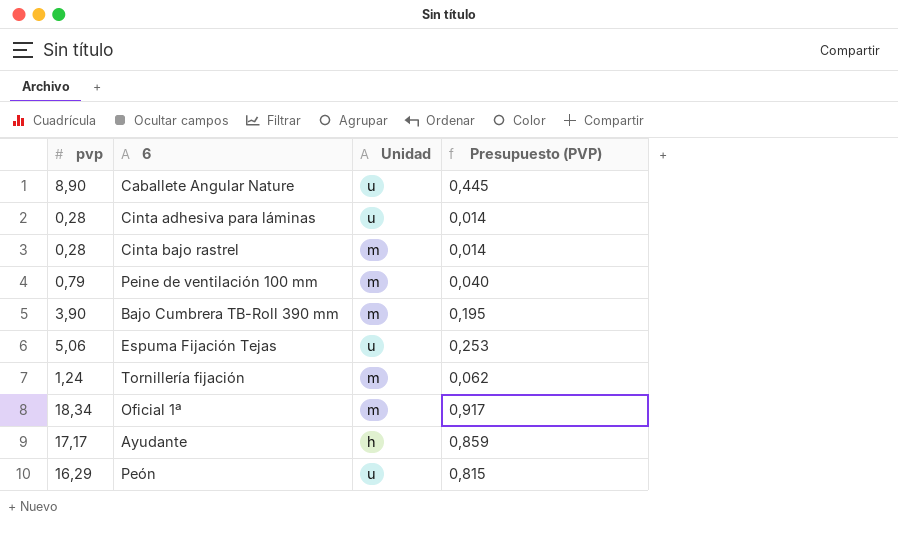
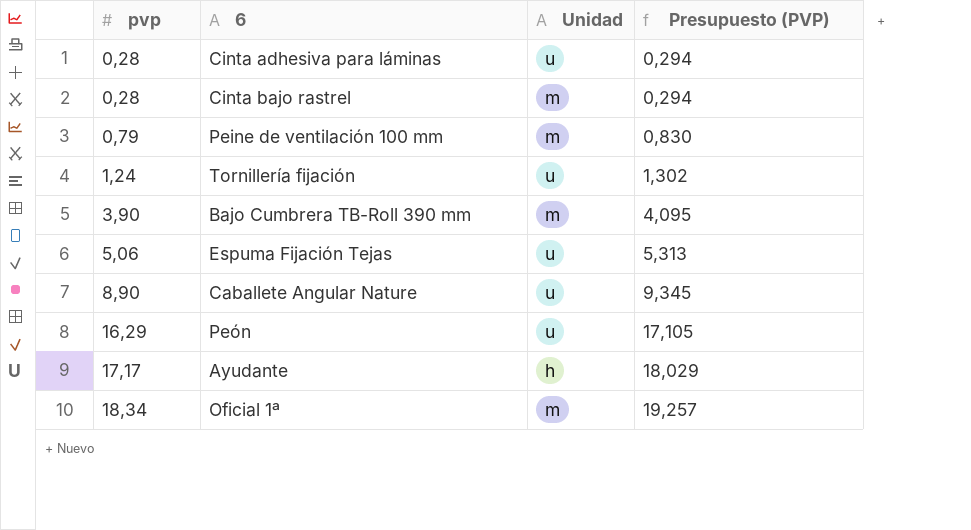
row order: none -> pvp ascending
column Presupuesto (PVP) | formula: [pvp] * 0,05 -> [pvp] * 1,05
Tornillería fijación | Unidad: m -> u

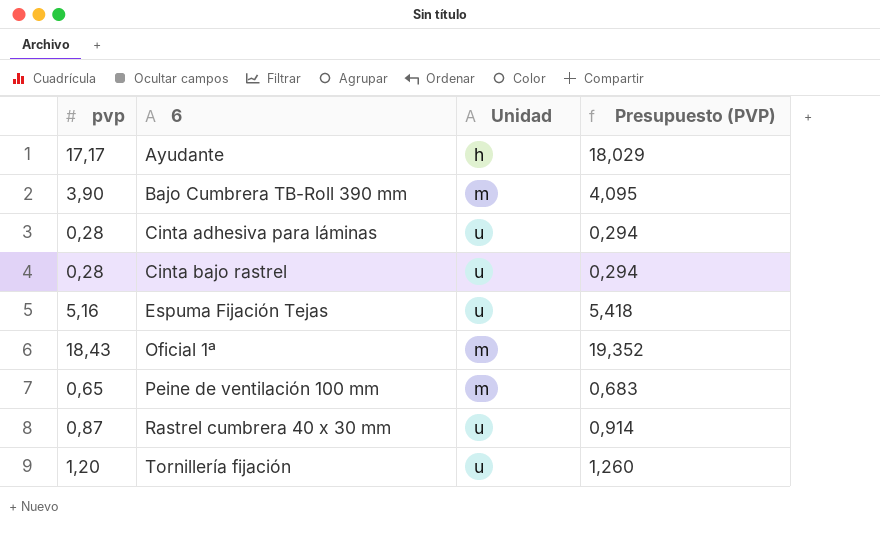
row order: pvp ascending -> 6 ascending
row Caballete Angular Nature: 8,90 | u | 9,345 -> none
row Peón: 16,29 | u | 17,105 -> none
Cinta bajo rastrel | Unidad: m -> u
Espuma Fijación Tejas | pvp: 5,06 -> 5,16
Espuma Fijación Tejas | Presupuesto (PVP): 5,313 -> 5,418
Oficial 1ª | pvp: 18,34 -> 18,43
Oficial 1ª | Presupuesto (PVP): 19,257 -> 19,352
Peine de ventilación 100 mm | pvp: 0,79 -> 0,65
Peine de ventilación 100 mm | Presupuesto (PVP): 0,830 -> 0,683
row Rastrel cumbrera 40 x 30 mm: none -> 0,87 | u | 0,914
Tornillería fijación | pvp: 1,24 -> 1,20
Tornillería fijación | Presupuesto (PVP): 1,302 -> 1,260

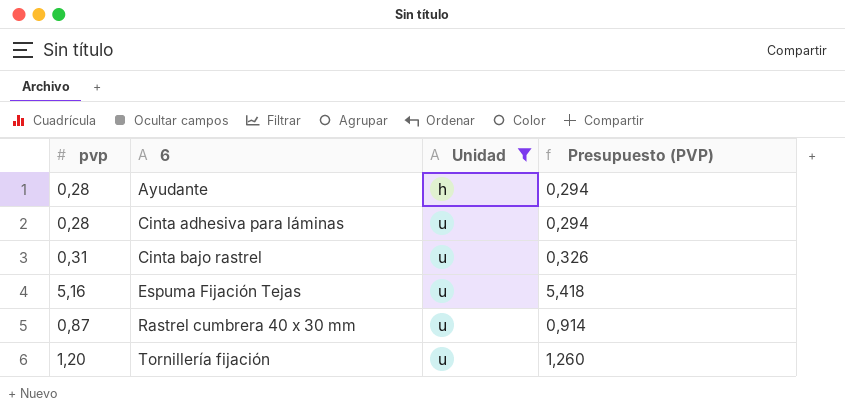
filter: none -> Unidad != m
Ayudante | pvp: 17,17 -> 0,28
Ayudante | Presupuesto (PVP): 18,029 -> 0,294
Cinta bajo rastrel | pvp: 0,28 -> 0,31
Cinta bajo rastrel | Presupuesto (PVP): 0,294 -> 0,326

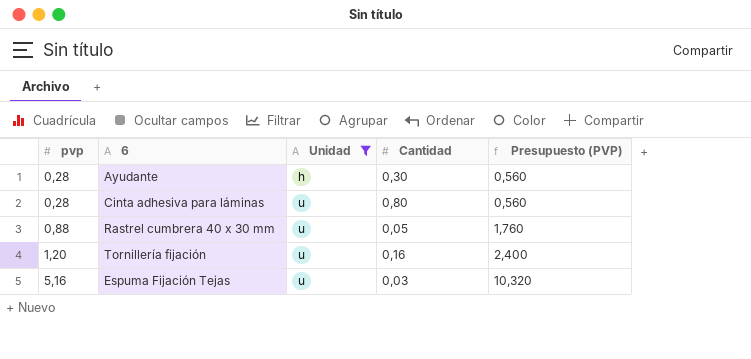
row order: 6 ascending -> pvp ascending
column Cantidad | position: none -> 4
column Presupuesto (PVP) | formula: [pvp] * 1,05 -> [pvp] * 2
row Cinta bajo rastrel: 0,31 | u | 0,326 -> none
Rastrel cumbrera 40 x 30 mm | pvp: 0,87 -> 0,88

